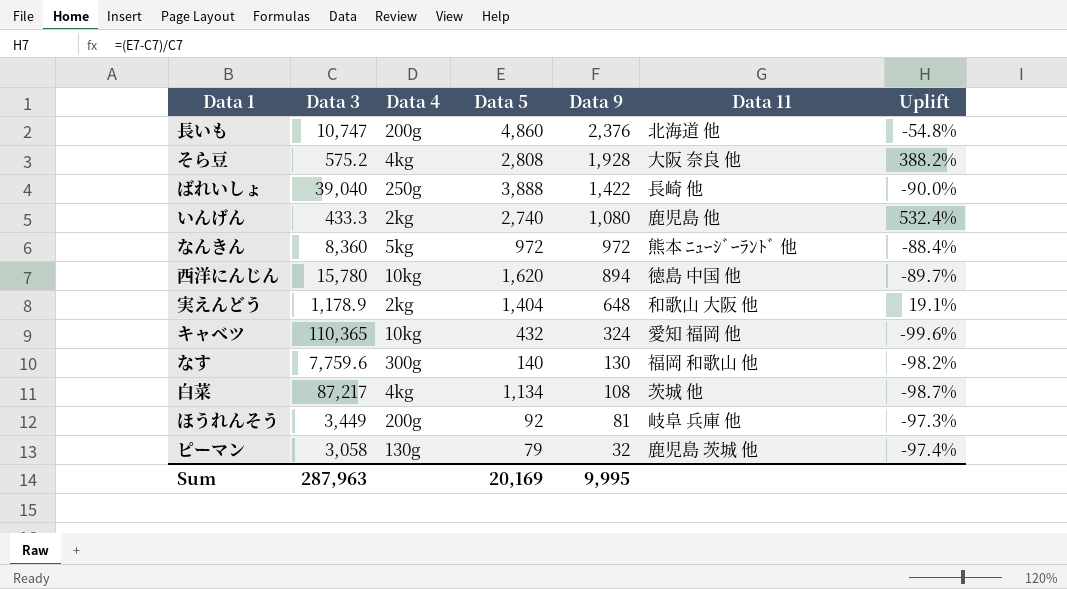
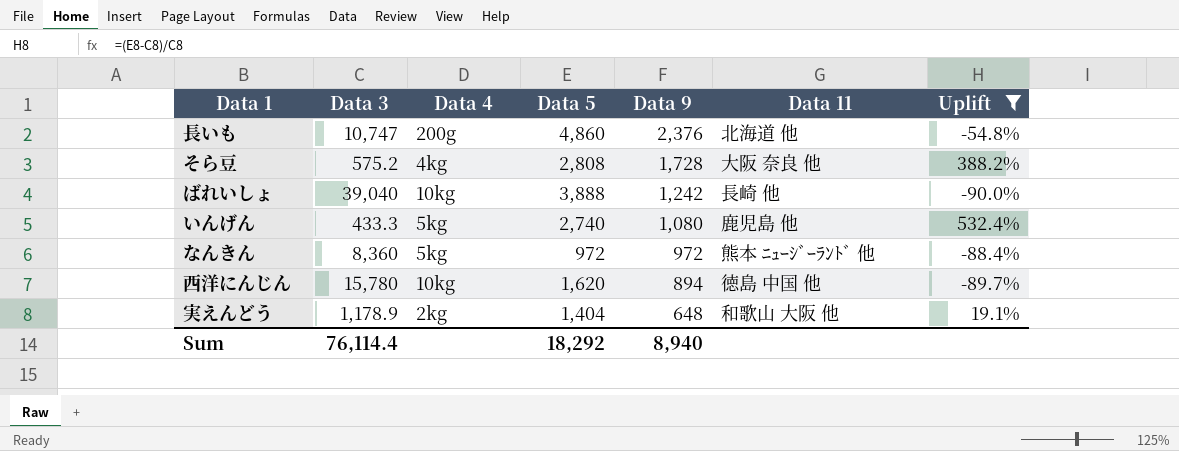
filter: none -> Uplift >= -90.0%
そら豆 | Data 9: 1,928 -> 1,728
ばれいしょ | Data 4: 250g -> 10kg
ばれいしょ | Data 9: 1,422 -> 1,242
いんげん | Data 4: 2kg -> 5kg
Sum | Data 3: 287,963 -> 76,114.4
Sum | Data 5: 20,169 -> 18,292
Sum | Data 9: 9,995 -> 8,940

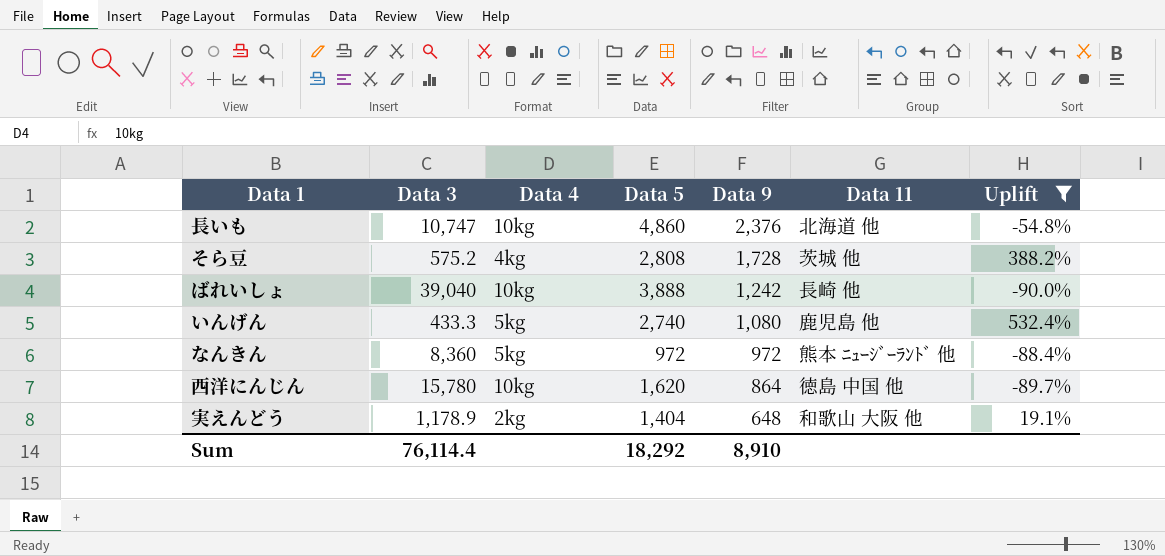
長いも | Data 4: 200g -> 10kg
そら豆 | Data 11: 大阪 奈良 他 -> 茨城 他
西洋にんじん | Data 9: 894 -> 864
Sum | Data 9: 8,940 -> 8,910

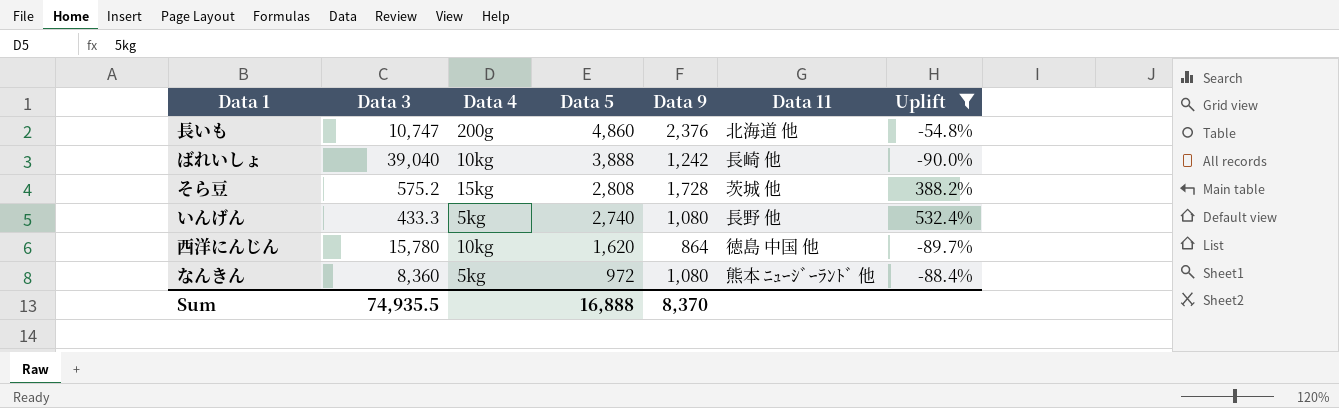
row order: Data 9 descending -> Data 5 descending
row 実えんどう: 1,178.9 | 2kg | 1,404 | 648 | 和歌山 大阪 他 | 19.1% -> none
長いも | Data 4: 10kg -> 200g
そら豆 | Data 4: 4kg -> 15kg
いんげん | Data 11: 鹿児島 他 -> 長野 他
なんきん | Data 9: 972 -> 1,080
Sum | Data 3: 76,114.4 -> 74,935.5
Sum | Data 5: 18,292 -> 16,888
Sum | Data 9: 8,910 -> 8,370

